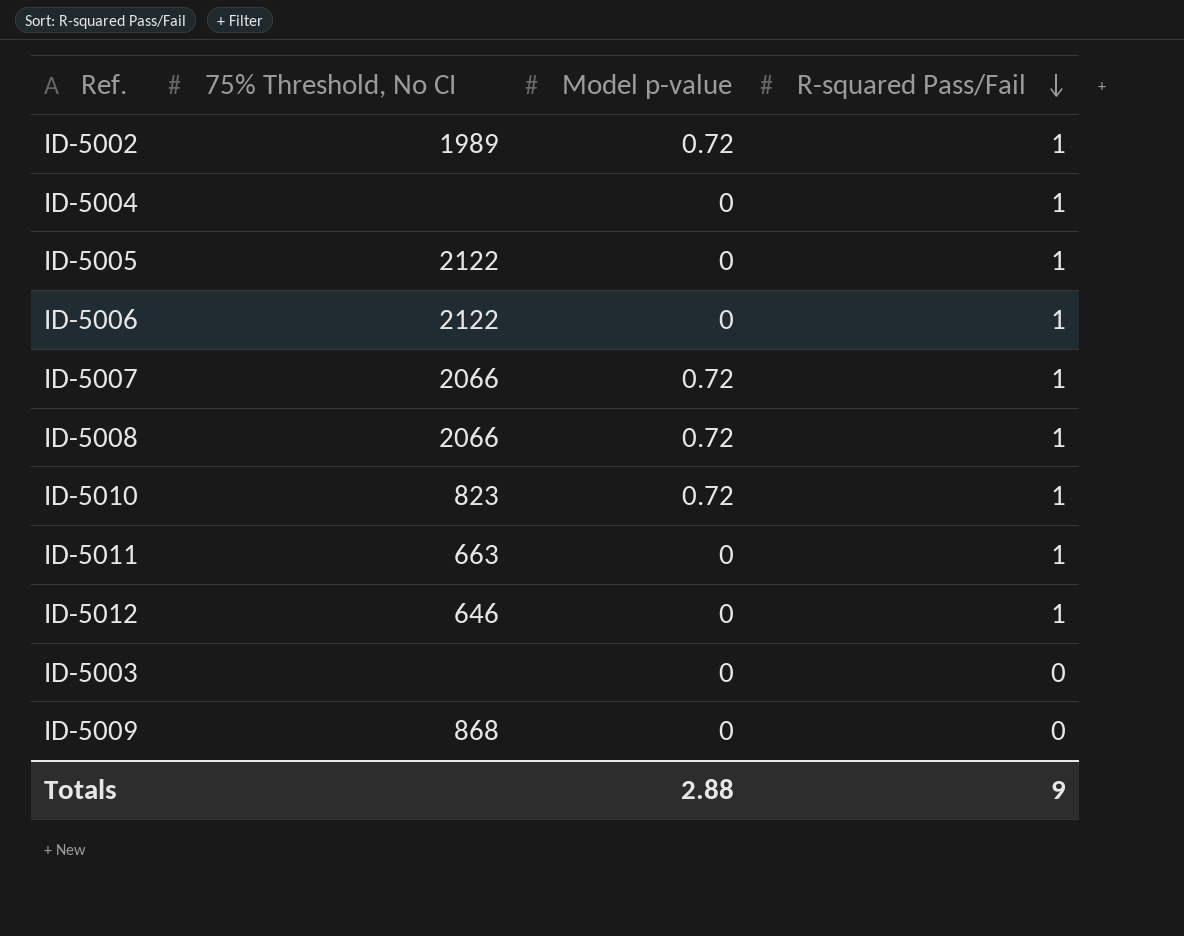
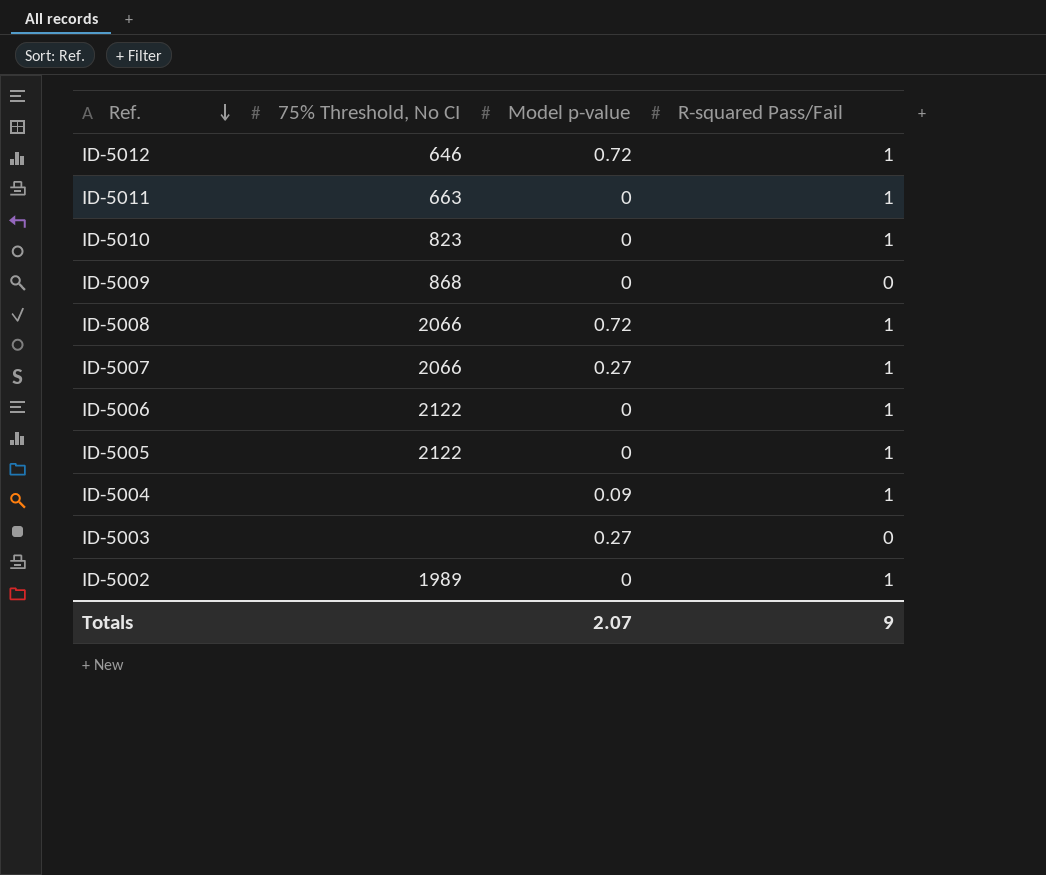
row order: R-squared Pass/Fail descending -> Ref. descending
ID-5012 | Model p-value: 0 -> 0.72
ID-5010 | Model p-value: 0.72 -> 0
ID-5007 | Model p-value: 0.72 -> 0.27
ID-5004 | Model p-value: 0 -> 0.09
ID-5003 | Model p-value: 0 -> 0.27
ID-5002 | Model p-value: 0.72 -> 0
Totals | Model p-value: 2.88 -> 2.07

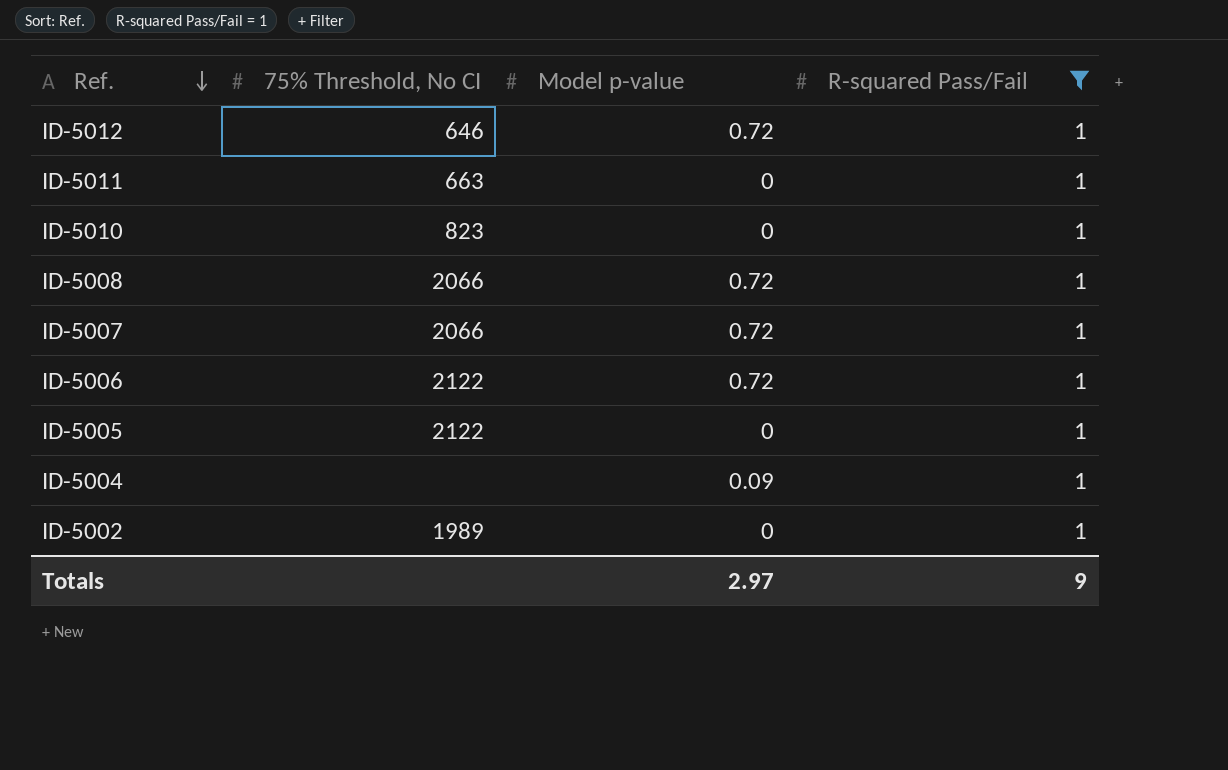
filter: none -> R-squared Pass/Fail = 1
ID-5007 | Model p-value: 0.27 -> 0.72
ID-5006 | Model p-value: 0 -> 0.72
Totals | Model p-value: 2.07 -> 2.97

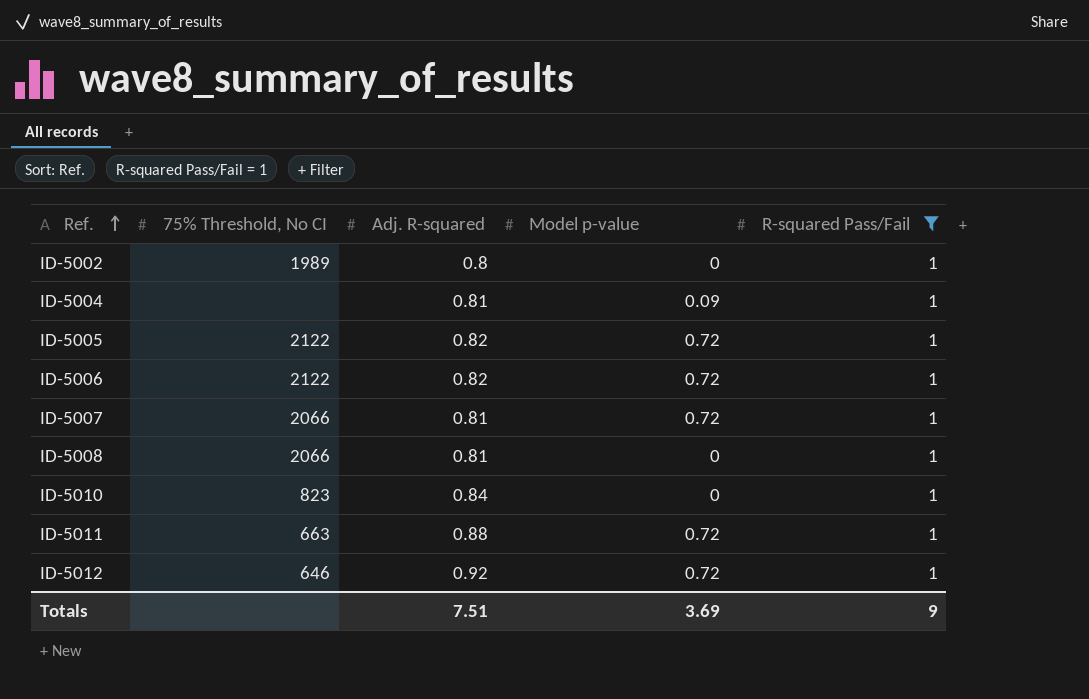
row order: Ref. descending -> Ref. ascending
column Adj. R-squared | position: none -> 3
ID-5005 | Model p-value: 0 -> 0.72
ID-5008 | Model p-value: 0.72 -> 0
ID-5011 | Model p-value: 0 -> 0.72
Totals | Model p-value: 2.97 -> 3.69

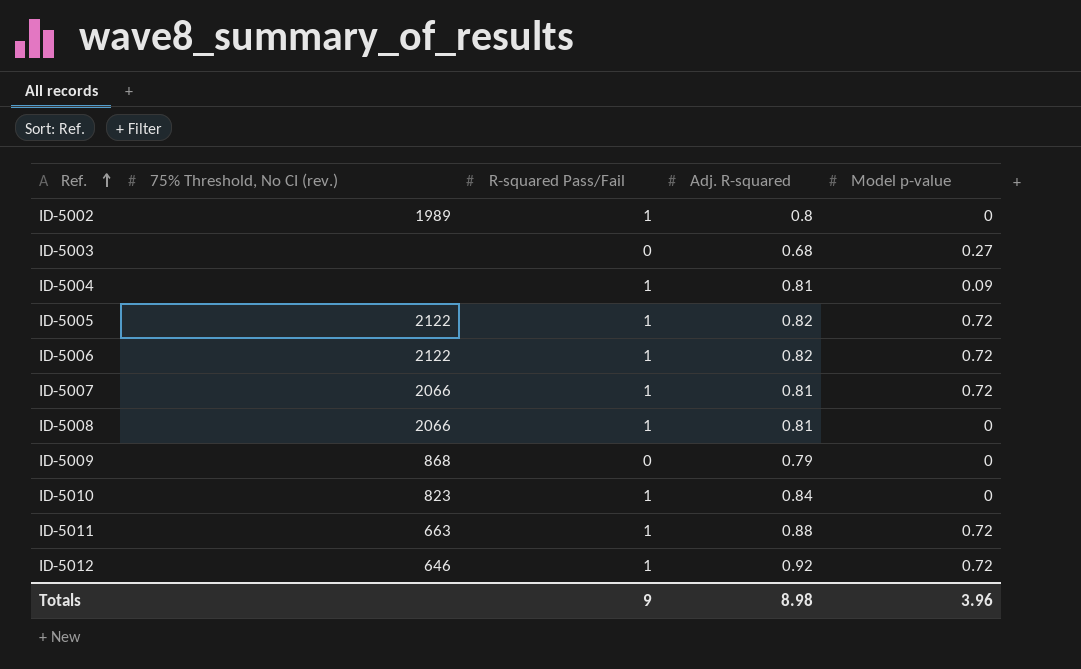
filter: R-squared Pass/Fail = 1 -> none
column name: 75% Threshold, No CI -> 75% Threshold, No CI (rev.)
column R-squared Pass/Fail | position: 5 -> 3
Totals | Adj. R-squared: 7.51 -> 8.98
Totals | Model p-value: 3.69 -> 3.96

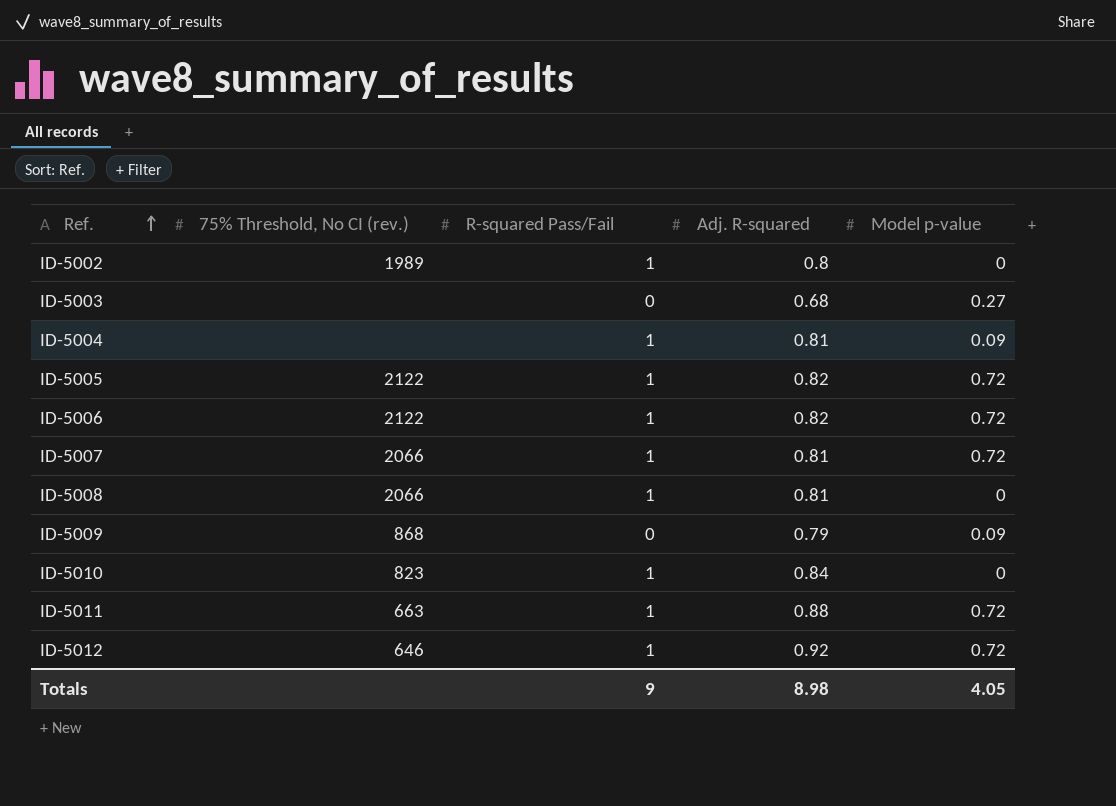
ID-5009 | Model p-value: 0 -> 0.09
Totals | Model p-value: 3.96 -> 4.05

